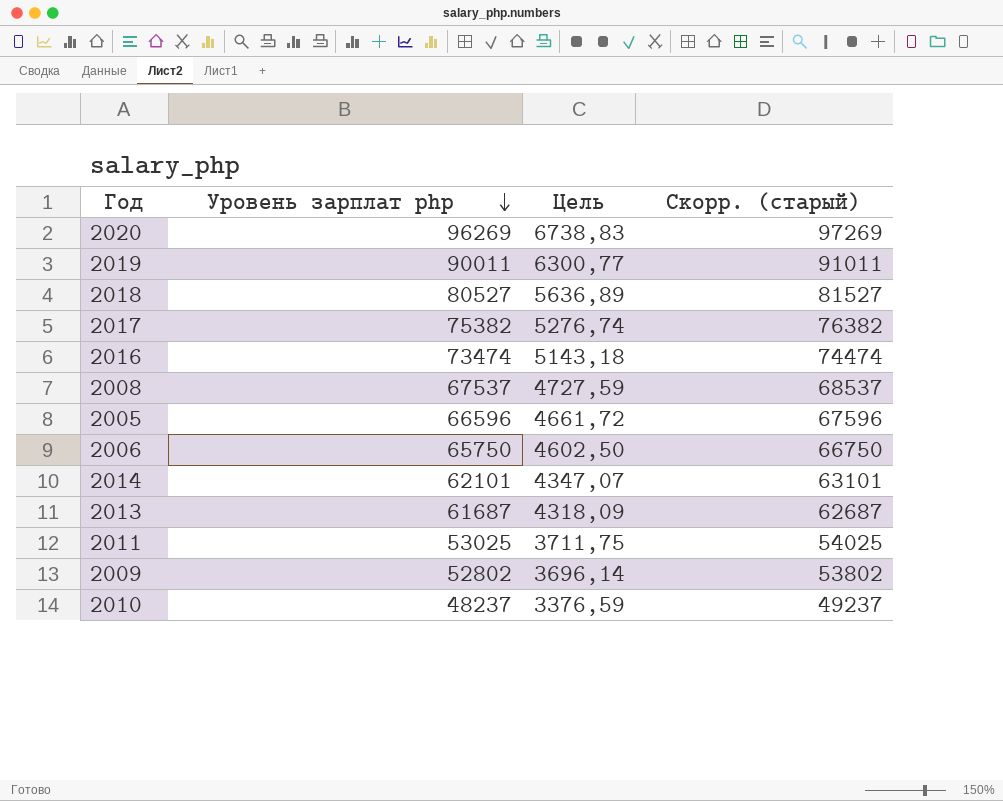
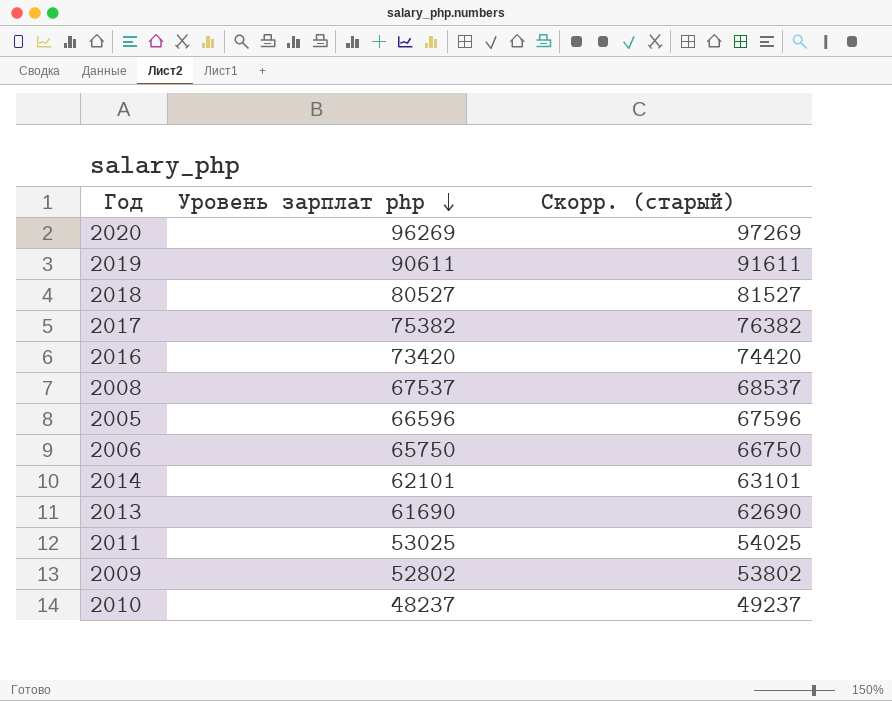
column Цель | formula: [Уровень зарплат php] * 0,07 -> none
2019 | Уровень зарплат php: 90011 -> 90611
2019 | Скорр. (старый): 91011 -> 91611
2016 | Уровень зарплат php: 73474 -> 73420
2016 | Скорр. (старый): 74474 -> 74420
2013 | Уровень зарплат php: 61687 -> 61690
2013 | Скорр. (старый): 62687 -> 62690

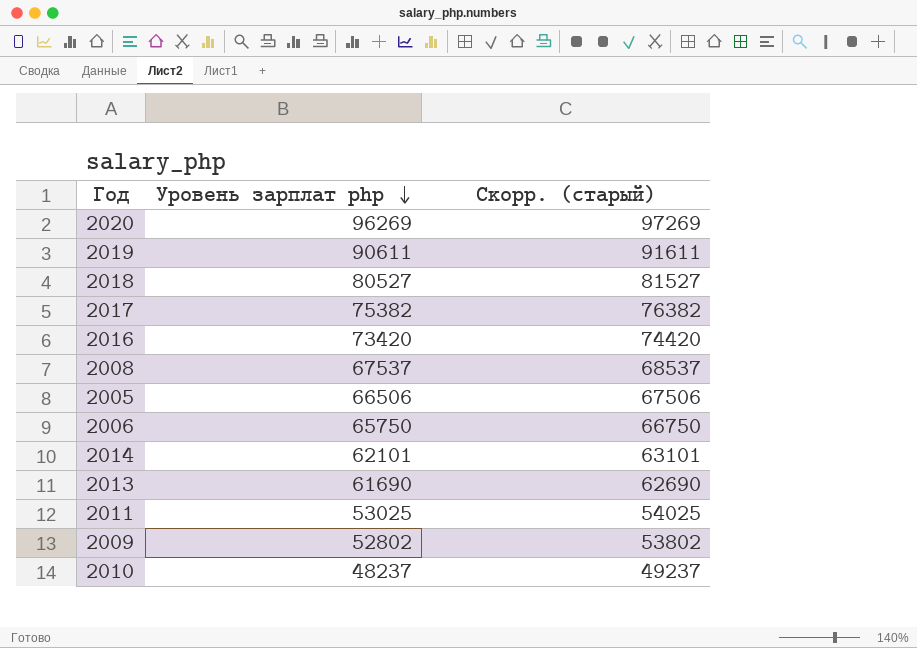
2005 | Уровень зарплат php: 66596 -> 66506
2005 | Скорр. (старый): 67596 -> 67506

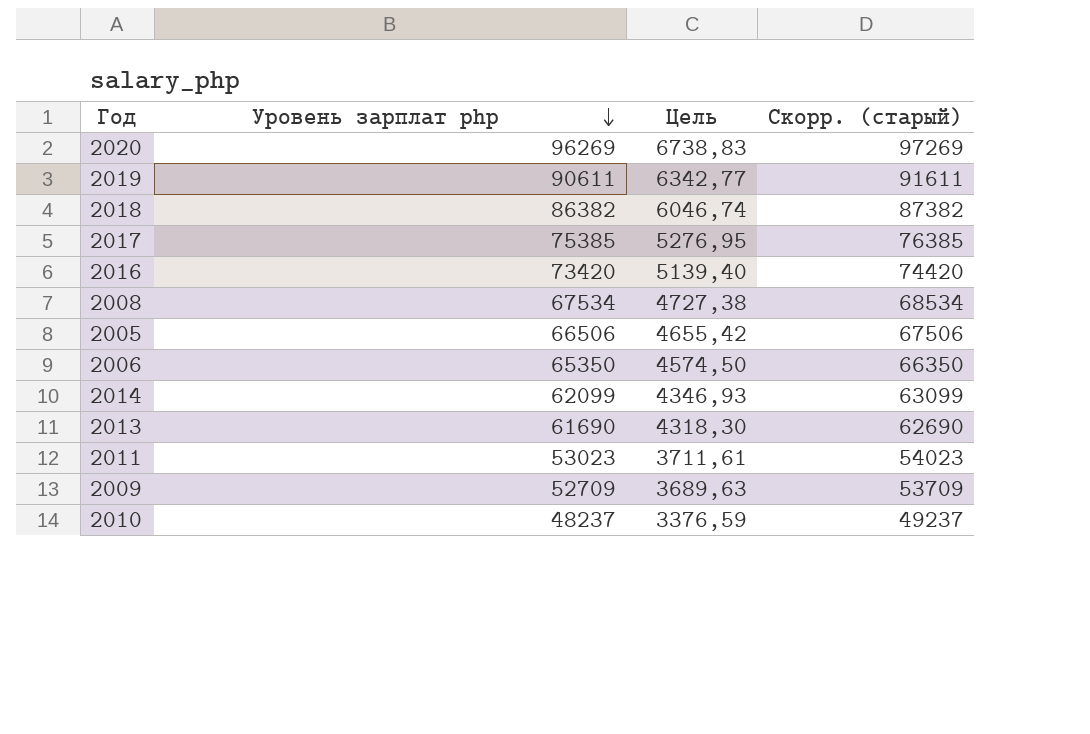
column Цель | formula: none -> [Уровень зарплат php] * 0,07
2018 | Уровень зарплат php: 80527 -> 86382
2018 | Скорр. (старый): 81527 -> 87382
2017 | Уровень зарплат php: 75382 -> 75385
2017 | Скорр. (старый): 76382 -> 76385
2008 | Уровень зарплат php: 67537 -> 67534
2008 | Скорр. (старый): 68537 -> 68534
2006 | Уровень зарплат php: 65750 -> 65350
2006 | Скорр. (старый): 66750 -> 66350
2014 | Уровень зарплат php: 62101 -> 62099
2014 | Скорр. (старый): 63101 -> 63099
2011 | Уровень зарплат php: 53025 -> 53023
2011 | Скорр. (старый): 54025 -> 54023
2009 | Уровень зарплат php: 52802 -> 52709
2009 | Скорр. (старый): 53802 -> 53709

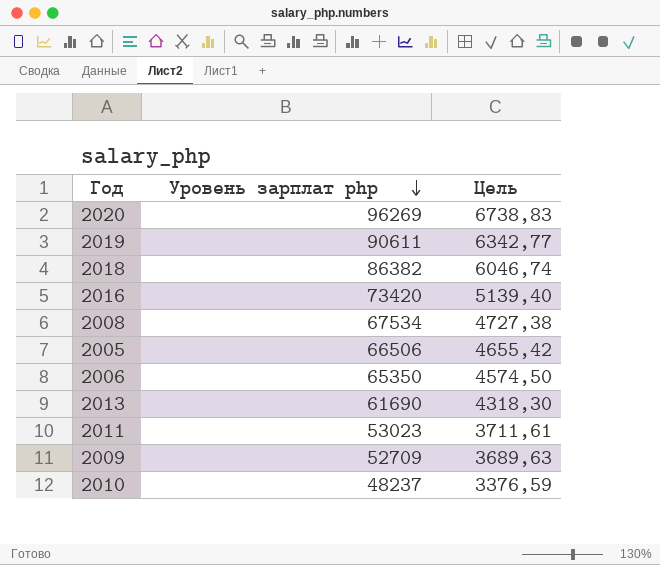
column Скорр. (старый) | formula: [Уровень зарплат php] + 1000 -> none
row 2017: 75385 | 5276,95 | 76385 -> none
row 2014: 62099 | 4346,93 | 63099 -> none

